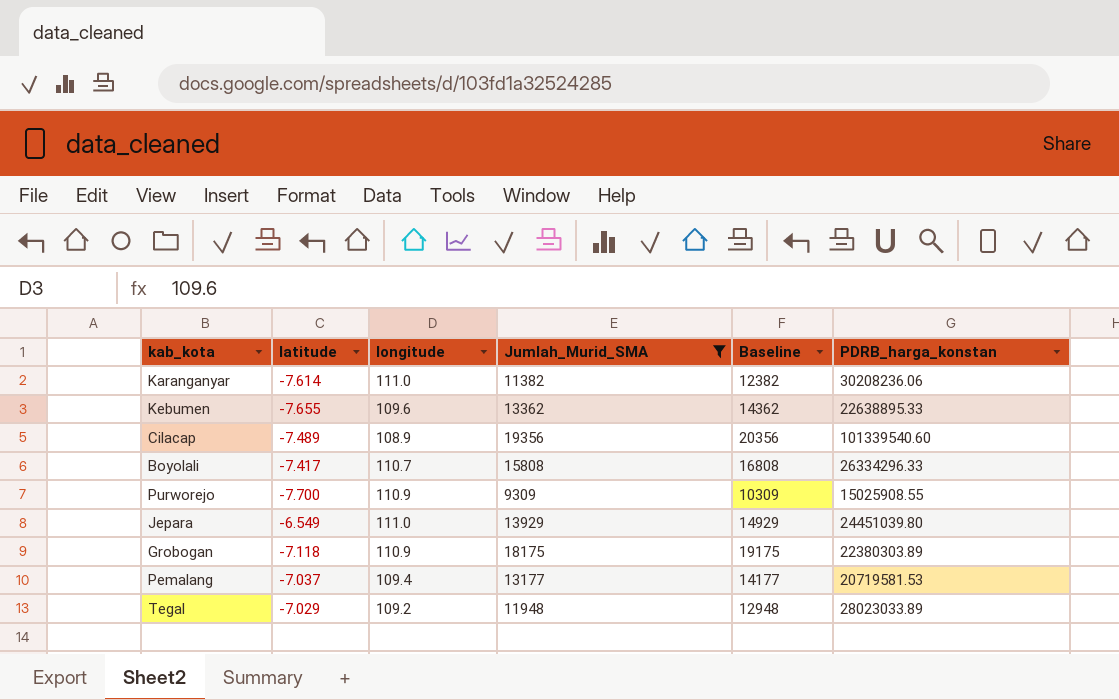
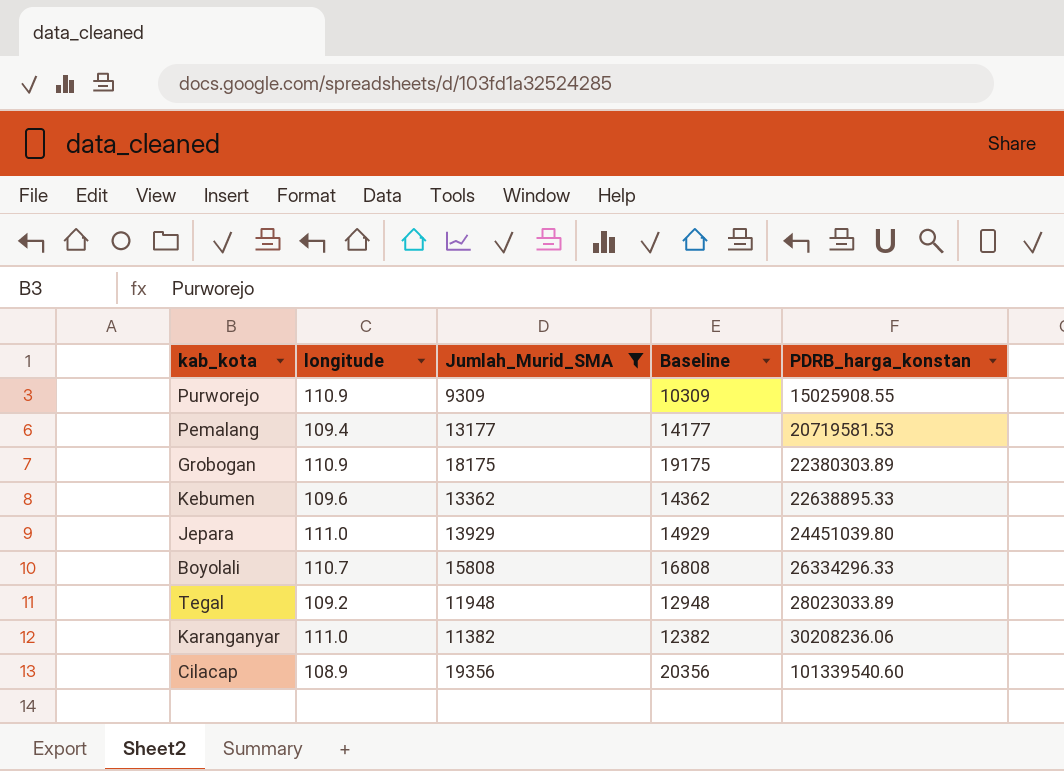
row order: none -> PDRB_harga_konstan ascending
column latitude | position: 2 -> none

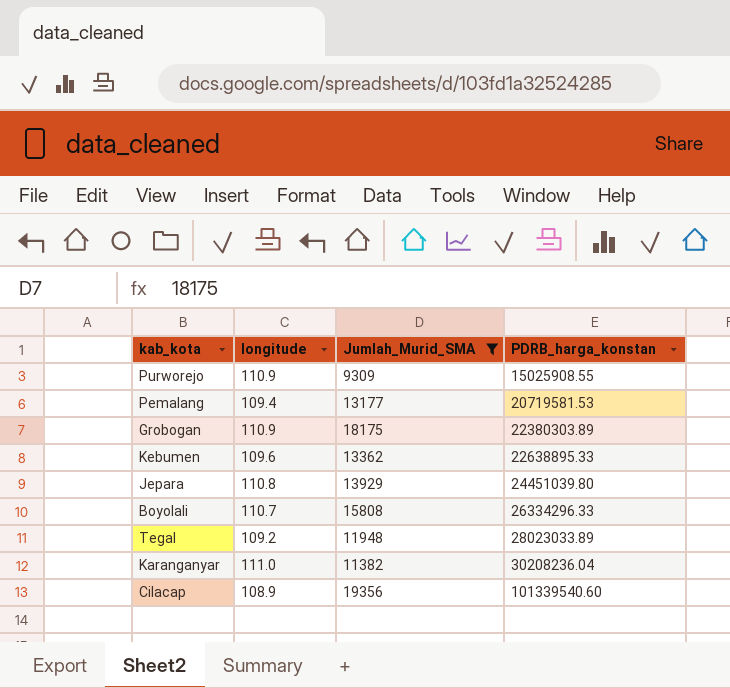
column Baseline | formula: [Jumlah_Murid_SMA] + 1000 -> none
Jepara | longitude: 111.0 -> 110.8
Karanganyar | PDRB_harga_konstan: 30208236.06 -> 30208236.04

